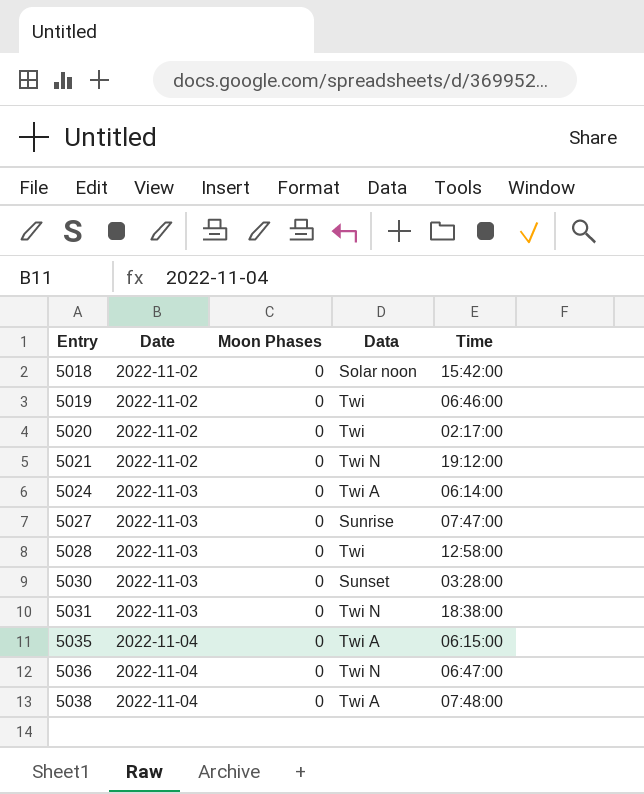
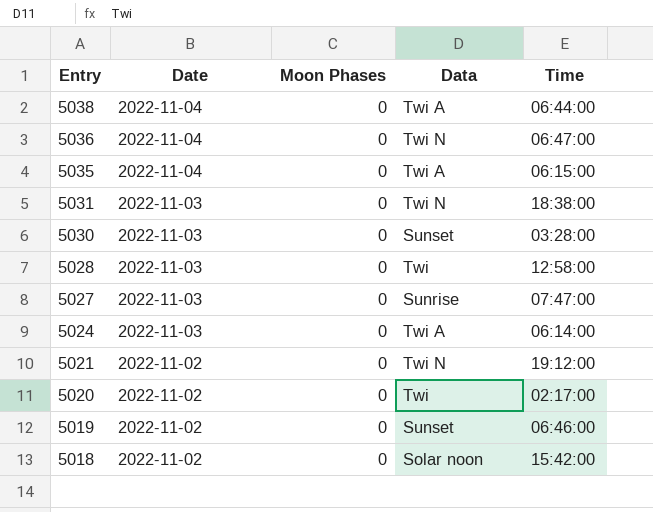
row order: Entry ascending -> Entry descending
5038 | Time: 07:48:00 -> 06:44:00
5019 | Data: Twi -> Sunset

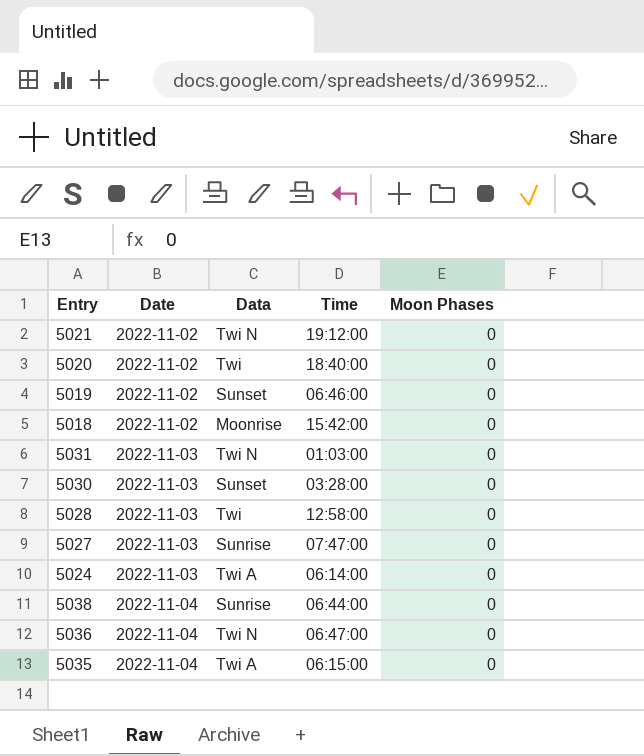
row order: Entry descending -> Date ascending
column Moon Phases | position: 3 -> 5
5020 | Time: 02:17:00 -> 18:40:00
5018 | Data: Solar noon -> Moonrise
5031 | Time: 18:38:00 -> 01:03:00
5038 | Data: Twi A -> Sunrise

